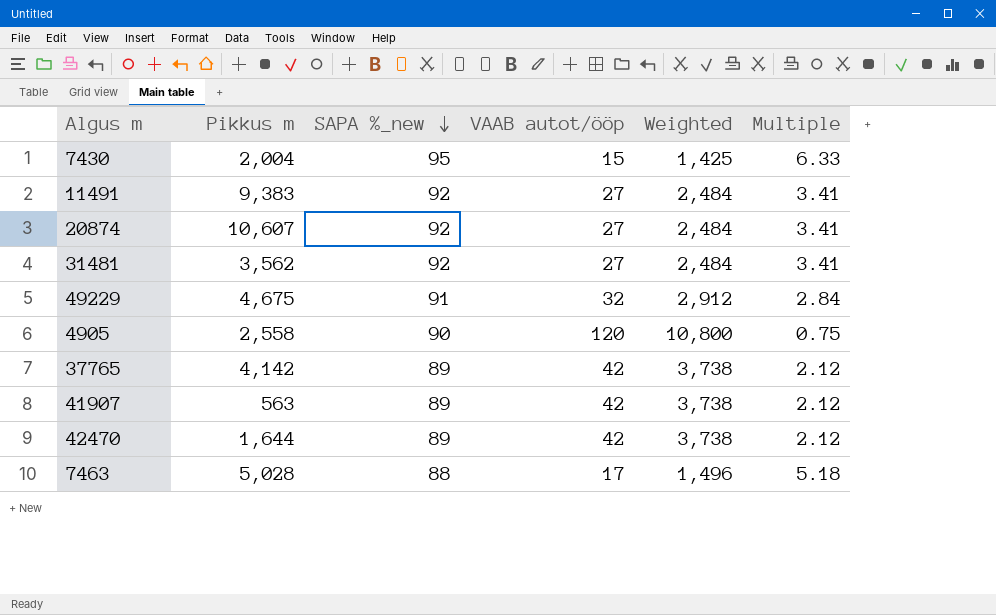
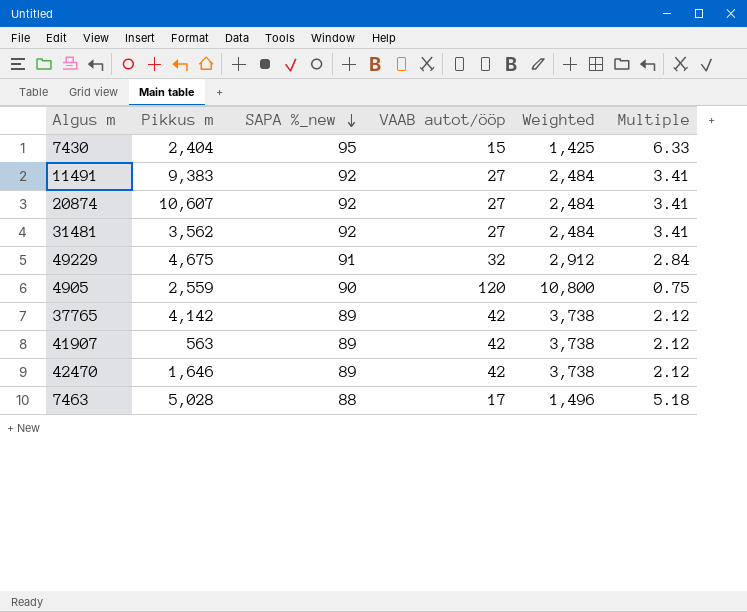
7430 | Pikkus m: 2,004 -> 2,404
4905 | Pikkus m: 2,558 -> 2,559
42470 | Pikkus m: 1,644 -> 1,646

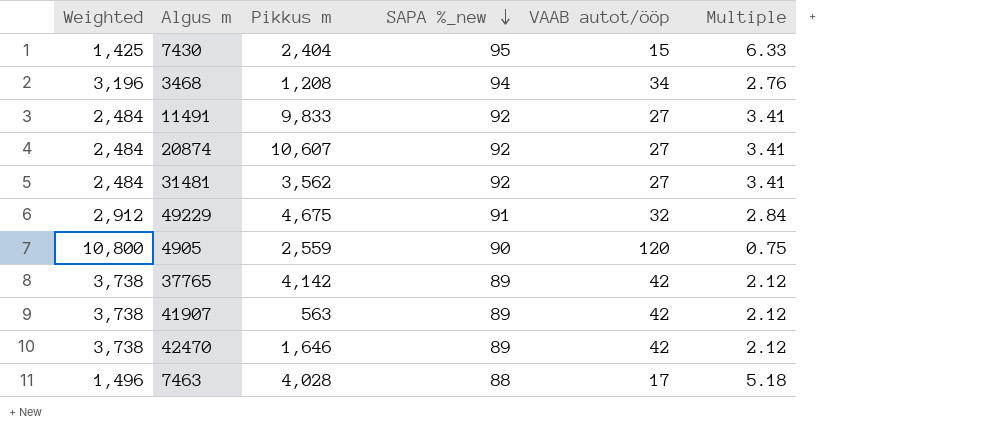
column Weighted | position: 5 -> 1
row 3468: none -> 3,196 | 1,208 | 94 | 34 | 2.76
11491 | Pikkus m: 9,383 -> 9,833
7463 | Pikkus m: 5,028 -> 4,028

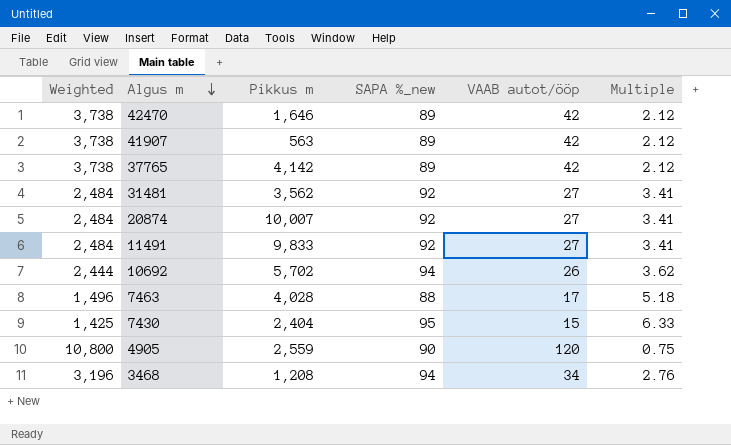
row order: SAPA %_new descending -> Algus m descending
row 49229: 2,912 | 4,675 | 91 | 32 | 2.84 -> none
20874 | Pikkus m: 10,607 -> 10,007
row 10692: none -> 2,444 | 5,702 | 94 | 26 | 3.62

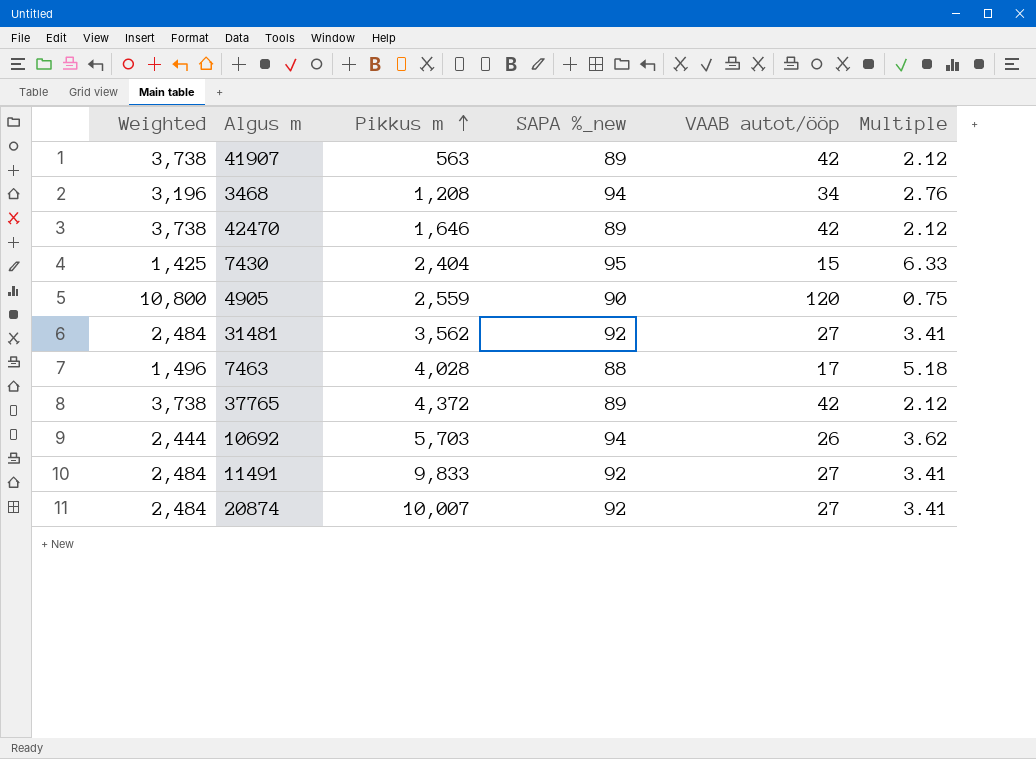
row order: Algus m descending -> Pikkus m ascending
37765 | Pikkus m: 4,142 -> 4,372
10692 | Pikkus m: 5,702 -> 5,703

